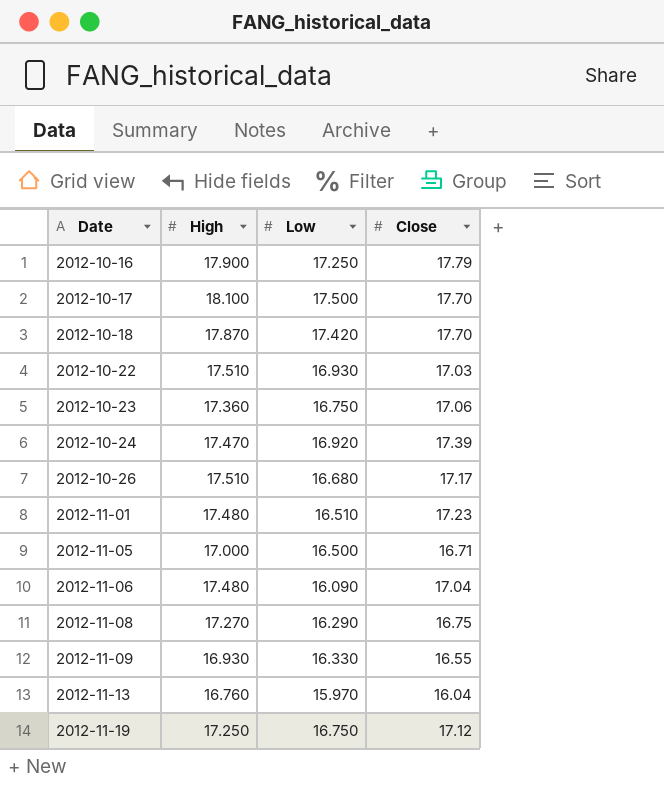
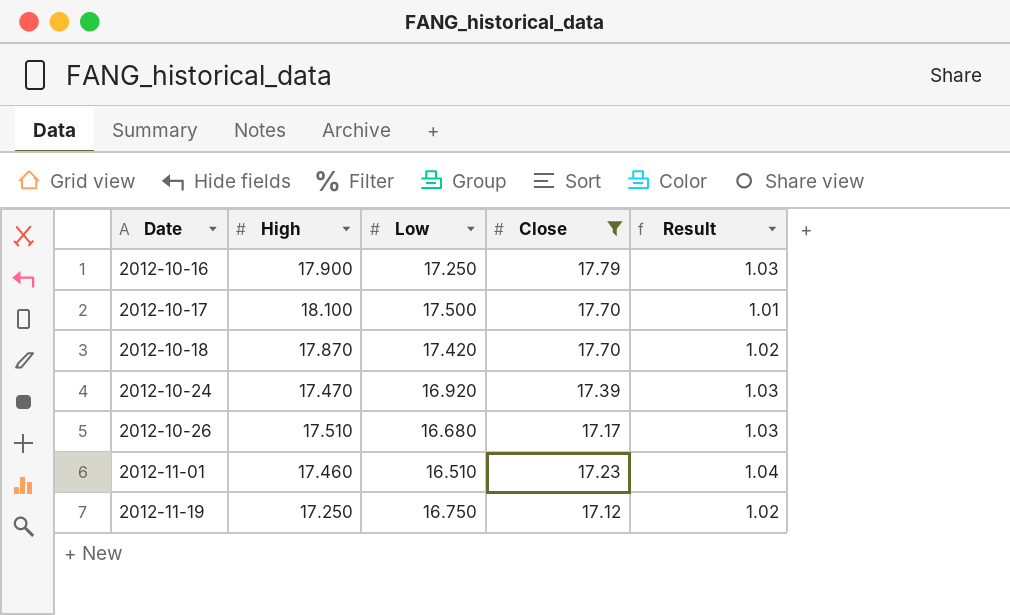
filter: none -> Close >= 17.12
column Result | formula: none -> [Close] / [Low]
2012-11-01 | High: 17.480 -> 17.460

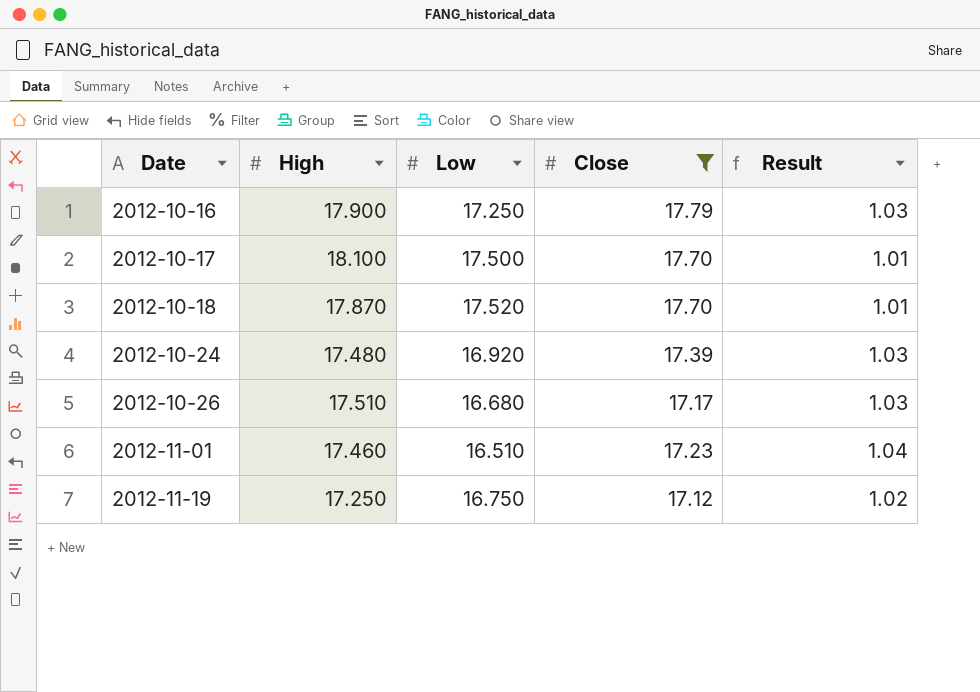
2012-10-18 | Low: 17.420 -> 17.520
2012-10-18 | Result: 1.02 -> 1.01
2012-10-24 | High: 17.470 -> 17.480

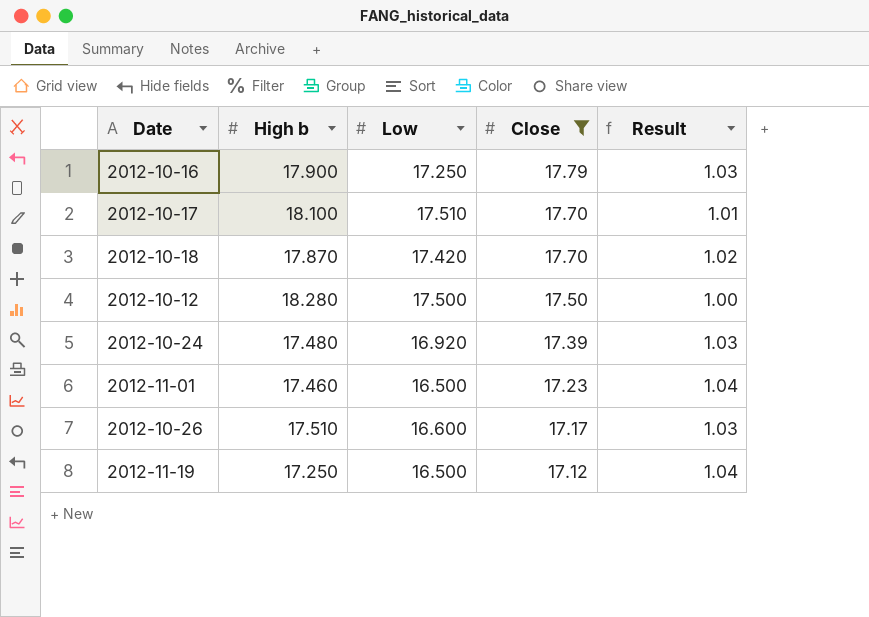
row order: Date ascending -> Close descending
column name: High -> High b
2012-10-17 | Low: 17.500 -> 17.510
2012-10-18 | Low: 17.520 -> 17.420
2012-10-18 | Result: 1.01 -> 1.02
row 2012-10-12: none -> 18.280 | 17.500 | 17.50 | 1.00
2012-11-01 | Low: 16.510 -> 16.500
2012-10-26 | Low: 16.680 -> 16.600
2012-11-19 | Low: 16.750 -> 16.500
2012-11-19 | Result: 1.02 -> 1.04

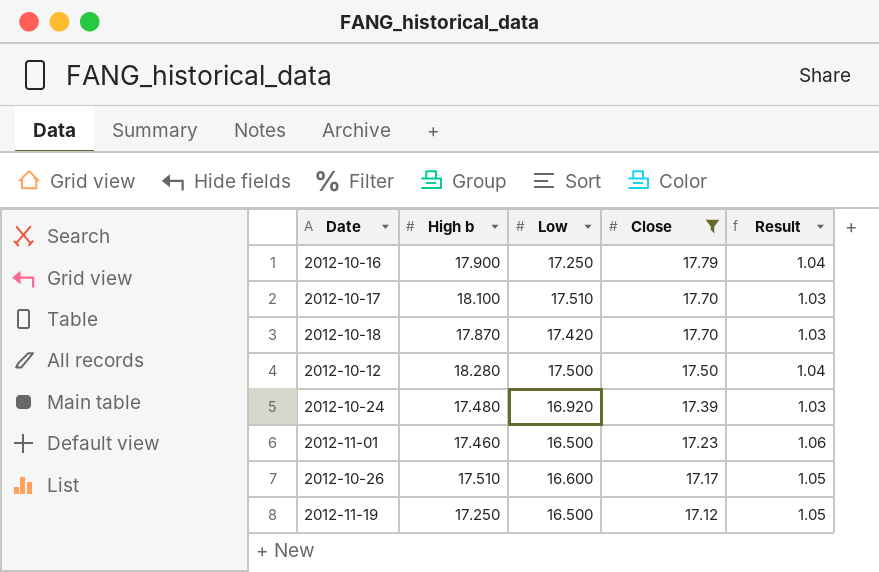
column Result | formula: [Close] / [Low] -> [High b] / [Low]

